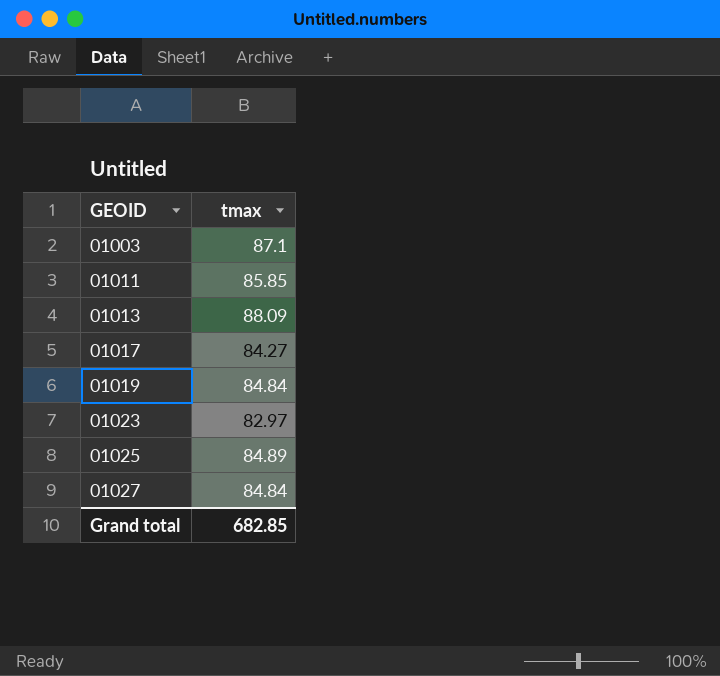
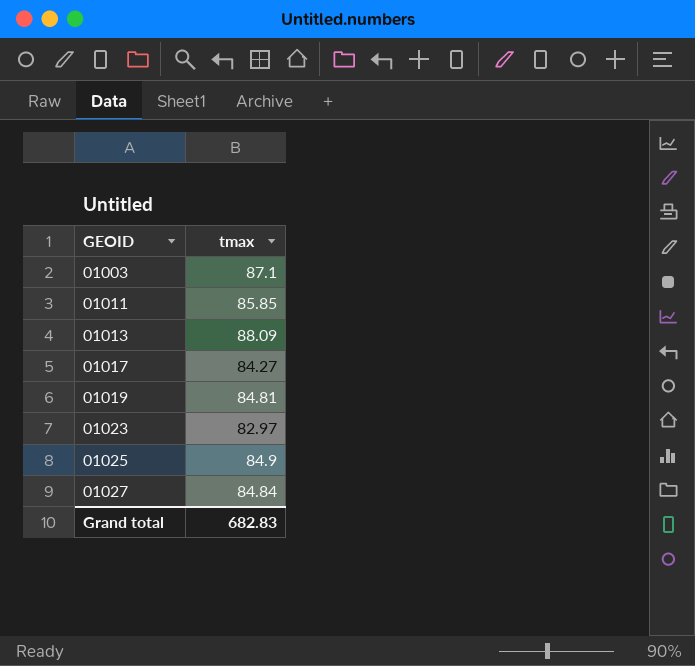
01019 | tmax: 84.84 -> 84.81
01025 | tmax: 84.89 -> 84.9
Grand total | tmax: 682.85 -> 682.83

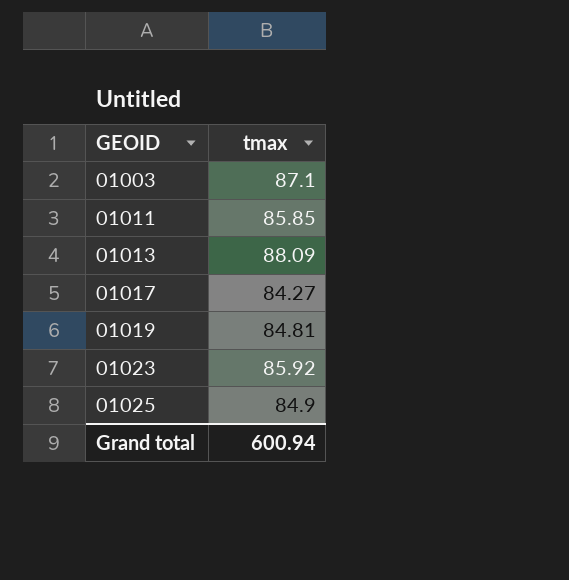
row 01027: 84.84 -> none
01023 | tmax: 82.97 -> 85.92
Grand total | tmax: 682.83 -> 600.94

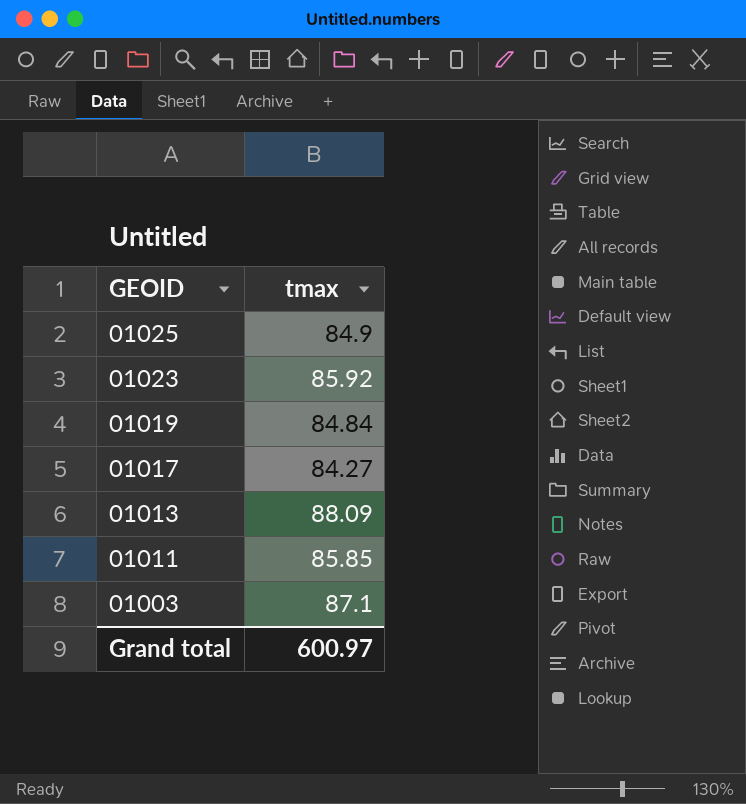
row order: GEOID ascending -> GEOID descending
01019 | tmax: 84.81 -> 84.84
Grand total | tmax: 600.94 -> 600.97

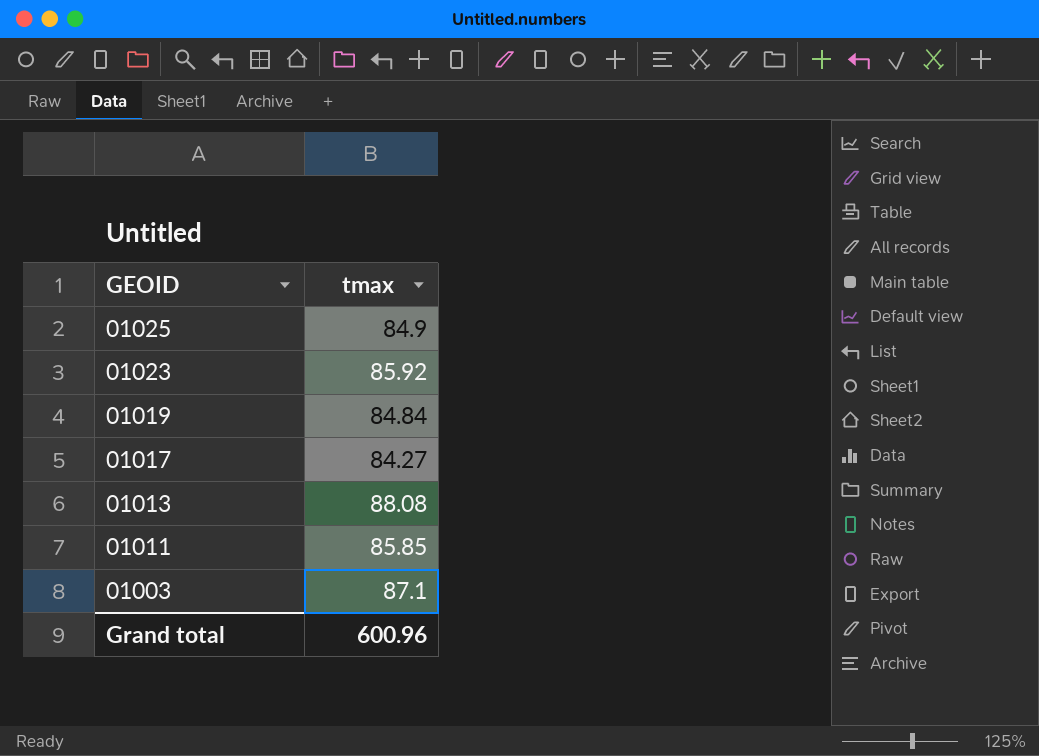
01013 | tmax: 88.09 -> 88.08
Grand total | tmax: 600.97 -> 600.96

